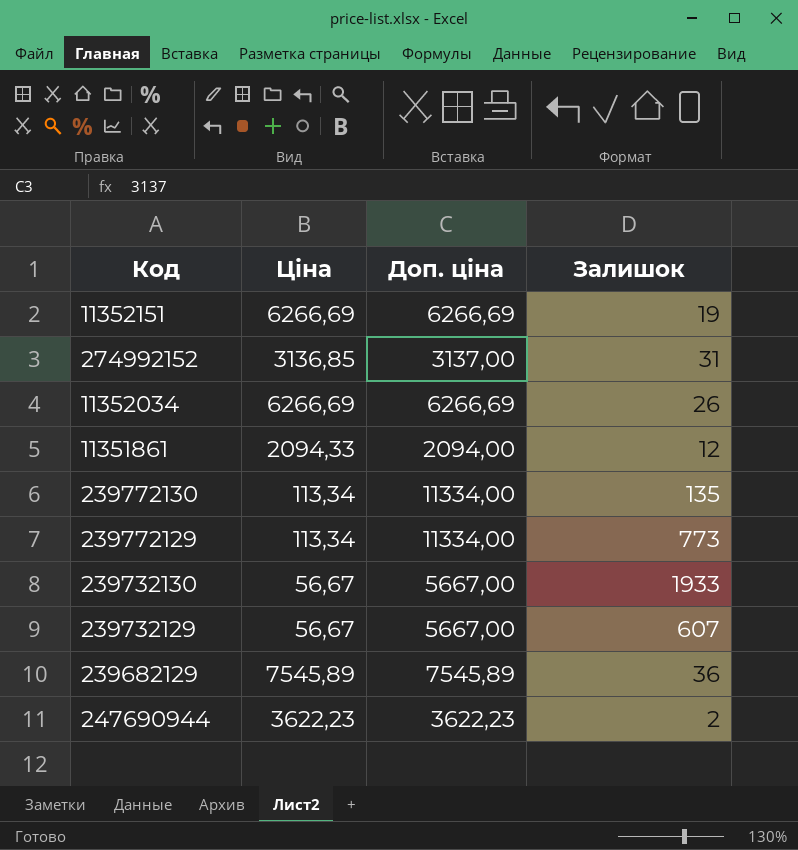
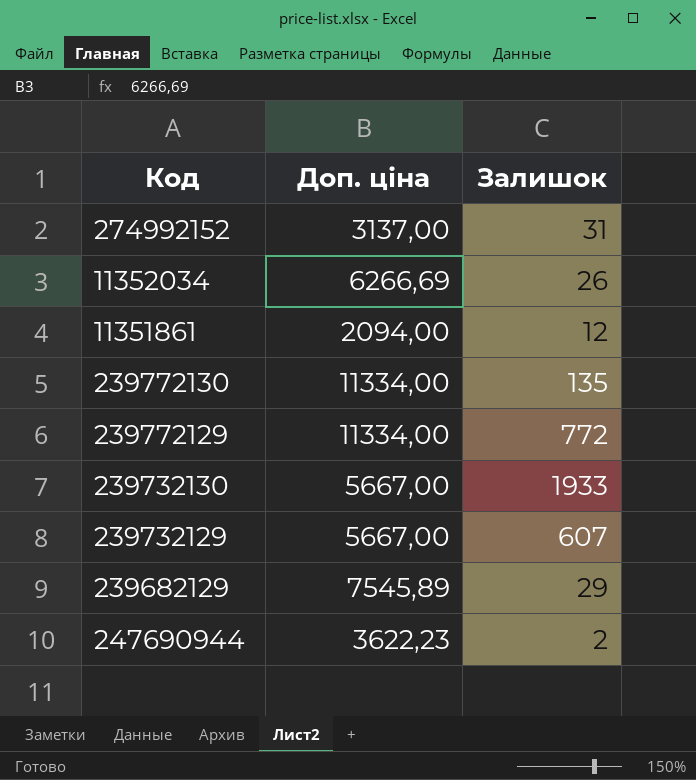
column Ціна | position: 2 -> none
row 11352151: 6266,69 | 6266,69 | 19 -> none
239772129 | Залишок: 773 -> 772
239682129 | Залишок: 36 -> 29

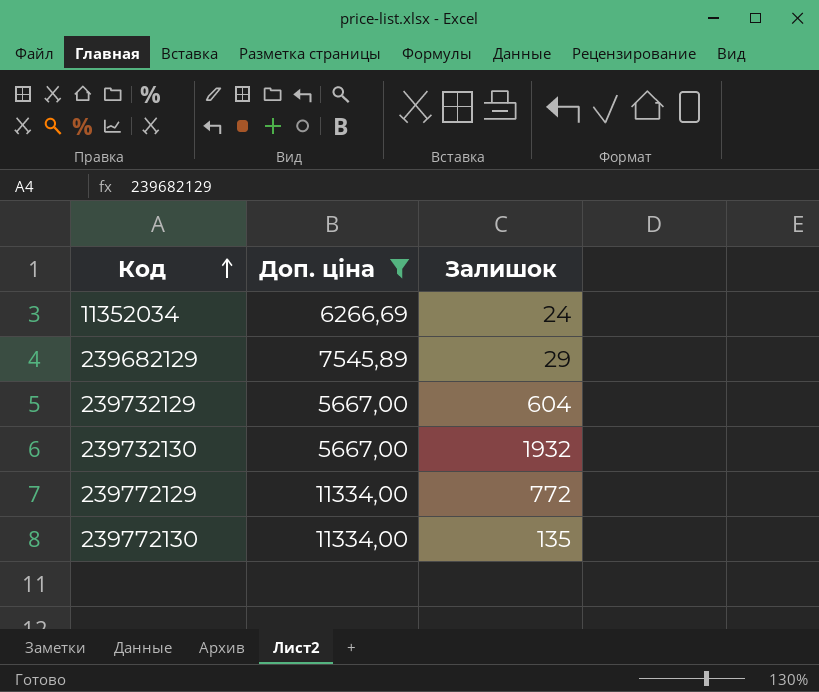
filter: none -> Доп. ціна >= 5667,00
row order: none -> Код ascending
11352034 | Залишок: 26 -> 24
239732129 | Залишок: 607 -> 604
239732130 | Залишок: 1933 -> 1932

